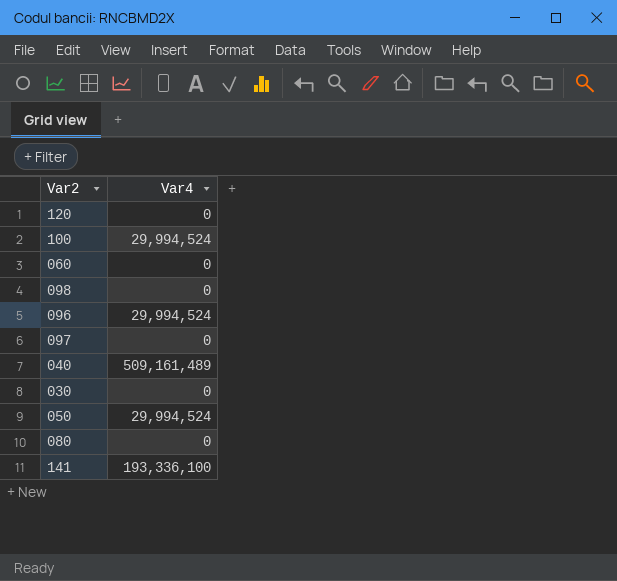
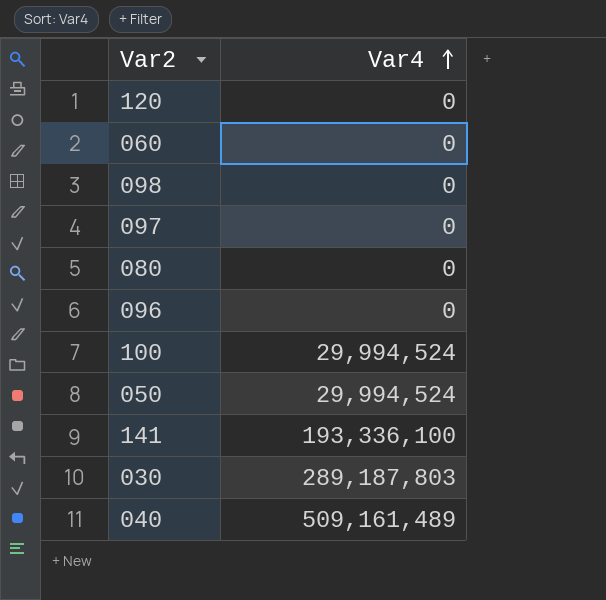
row order: none -> Var4 ascending
096 | Var4: 29,994,524 -> 0
030 | Var4: 0 -> 289,187,803

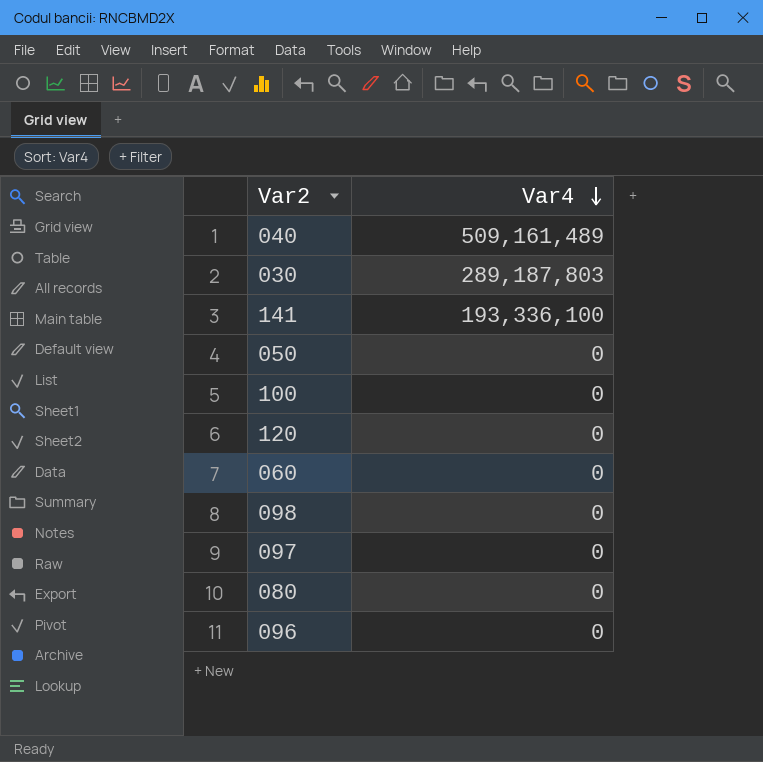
row order: Var4 ascending -> Var4 descending
050 | Var4: 29,994,524 -> 0
100 | Var4: 29,994,524 -> 0

